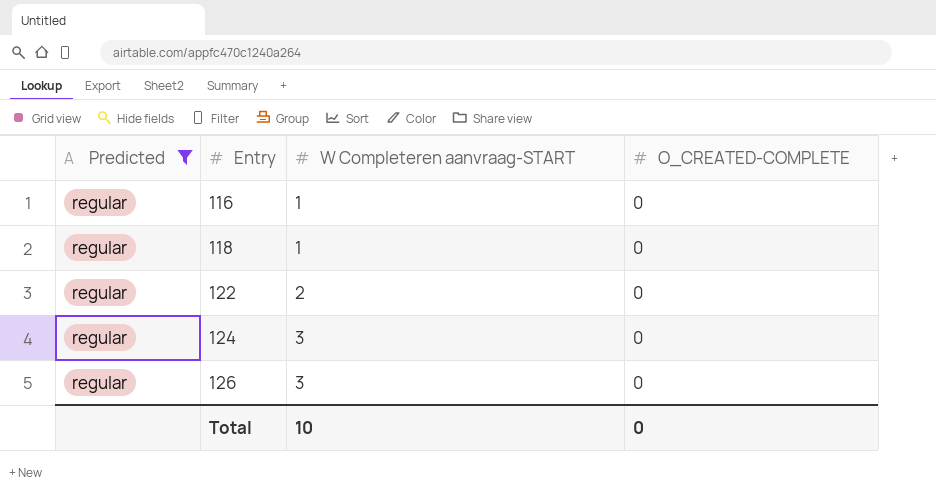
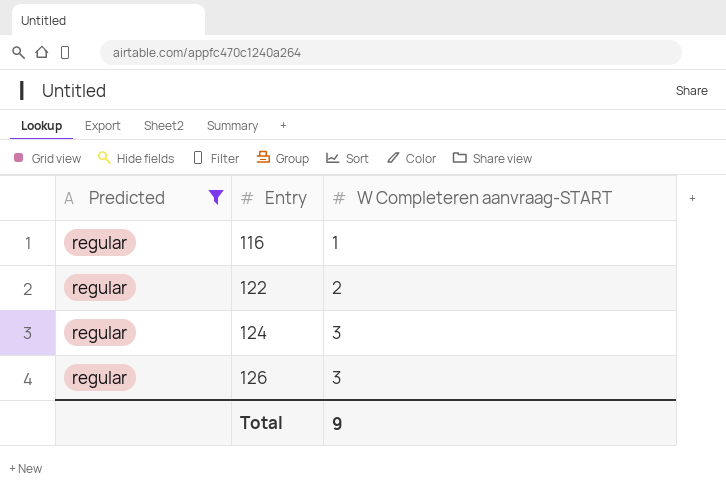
column O_CREATED-COMPLETE | position: 4 -> none
row 118: regular | 1 | 0 -> none
Total | W Completeren aanvraag-START: 10 -> 9

